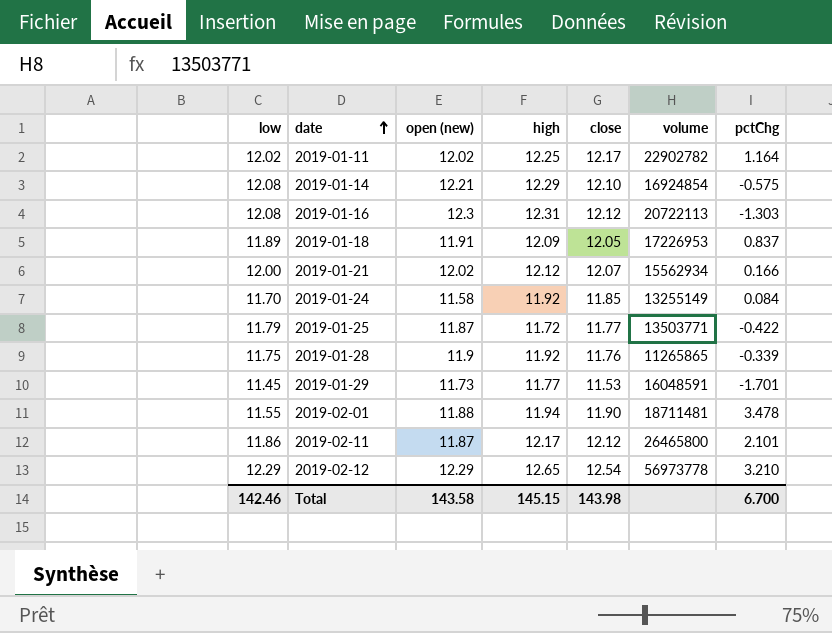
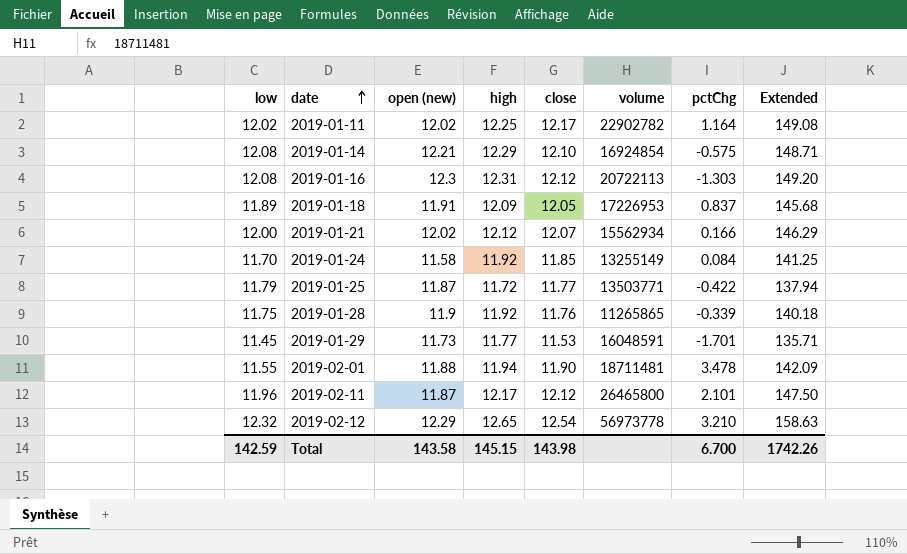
column Extended | formula: none -> [high] * [close]
2019-02-11 | low: 11.86 -> 11.96
2019-02-12 | low: 12.29 -> 12.32
Total | low: 142.46 -> 142.59

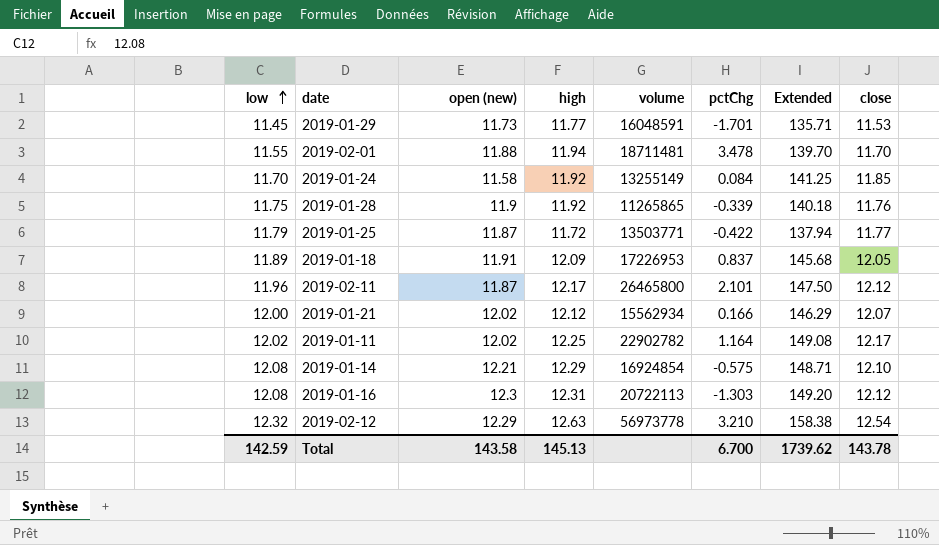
row order: date ascending -> low ascending
column close | position: 5 -> 8
2019-02-01 | Extended: 142.09 -> 139.70
2019-02-01 | close: 11.90 -> 11.70
2019-02-12 | high: 12.65 -> 12.63
2019-02-12 | Extended: 158.63 -> 158.38
Total | high: 145.15 -> 145.13
Total | Extended: 1742.26 -> 1739.62
Total | close: 143.98 -> 143.78

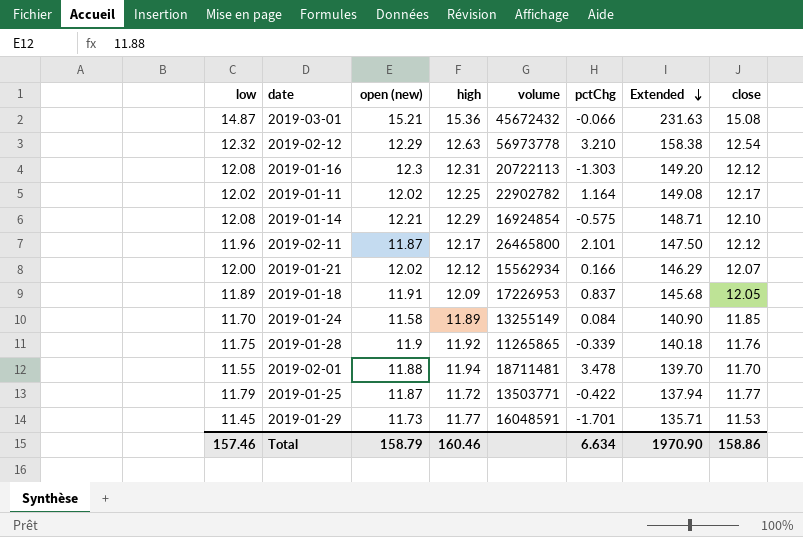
row order: low ascending -> Extended descending
row 2019-03-01: none -> 14.87 | 15.21 | 15.36 | 45672432 | -0.066 | 231.63 | 15.08
2019-01-24 | high: 11.92 -> 11.89
2019-01-24 | Extended: 141.25 -> 140.90
Total | low: 142.59 -> 157.46
Total | open (new): 143.58 -> 158.79
Total | high: 145.13 -> 160.46
Total | pctChg: 6.700 -> 6.634
Total | Extended: 1739.62 -> 1970.90
Total | close: 143.78 -> 158.86

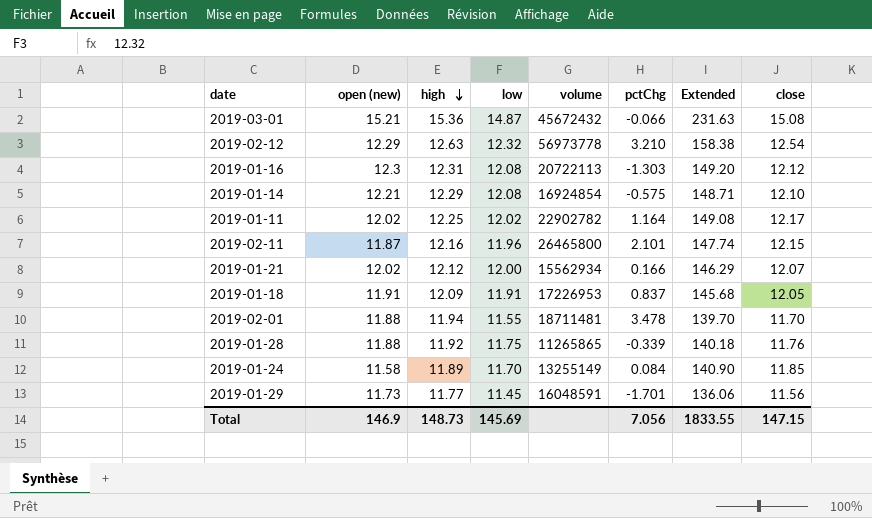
row order: Extended descending -> high descending
column low | position: 1 -> 4
row 2019-01-25: 11.79 | 11.87 | 11.72 | 13503771 | -0.422 | 137.94 | 11.77 -> none
2019-02-11 | high: 12.17 -> 12.16
2019-02-11 | Extended: 147.50 -> 147.74
2019-02-11 | close: 12.12 -> 12.15
2019-01-18 | low: 11.89 -> 11.91
2019-01-28 | open (new): 11.9 -> 11.88
2019-01-29 | Extended: 135.71 -> 136.06
2019-01-29 | close: 11.53 -> 11.56
Total | open (new): 158.79 -> 146.9
Total | high: 160.46 -> 148.73
Total | low: 157.46 -> 145.69
Total | pctChg: 6.634 -> 7.056
Total | Extended: 1970.90 -> 1833.55
Total | close: 158.86 -> 147.15

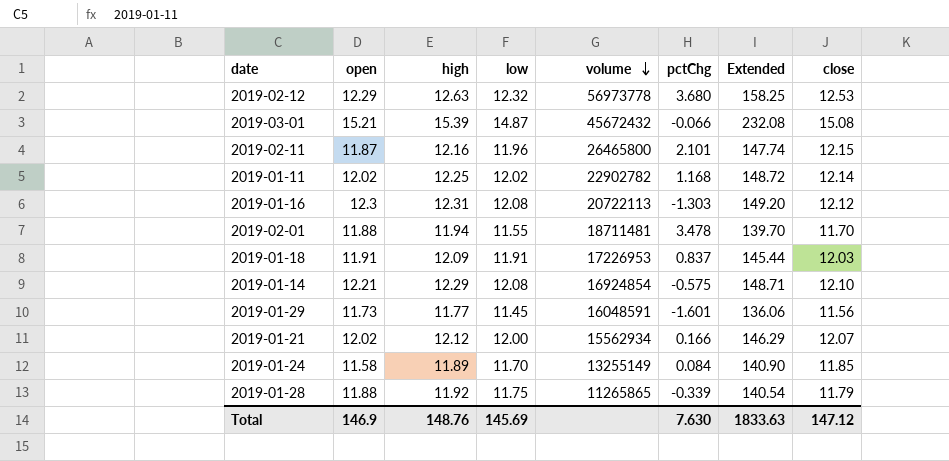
row order: high descending -> volume descending
column name: open (new) -> open
2019-02-12 | pctChg: 3.210 -> 3.680
2019-02-12 | Extended: 158.38 -> 158.25
2019-02-12 | close: 12.54 -> 12.53
2019-03-01 | high: 15.36 -> 15.39
2019-03-01 | Extended: 231.63 -> 232.08
2019-01-11 | pctChg: 1.164 -> 1.168
2019-01-11 | Extended: 149.08 -> 148.72
2019-01-11 | close: 12.17 -> 12.14
2019-01-18 | Extended: 145.68 -> 145.44
2019-01-18 | close: 12.05 -> 12.03
2019-01-29 | pctChg: -1.701 -> -1.601
2019-01-28 | Extended: 140.18 -> 140.54
2019-01-28 | close: 11.76 -> 11.79
Total | high: 148.73 -> 148.76
Total | pctChg: 7.056 -> 7.630
Total | Extended: 1833.55 -> 1833.63
Total | close: 147.15 -> 147.12

